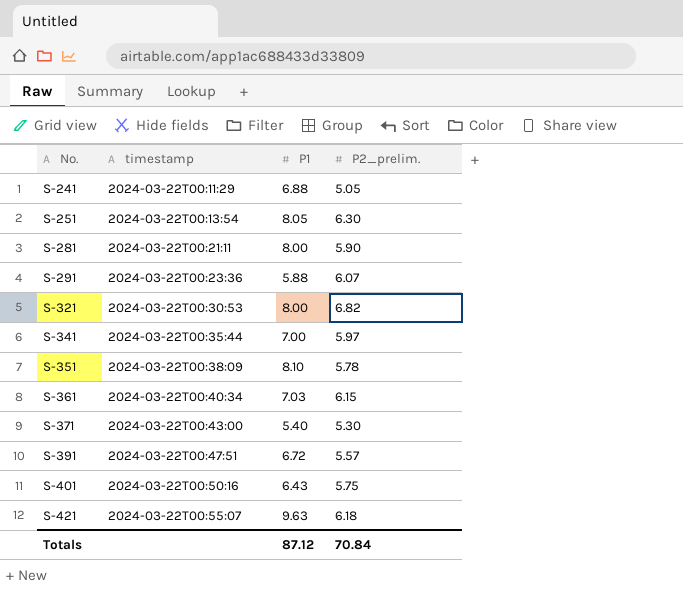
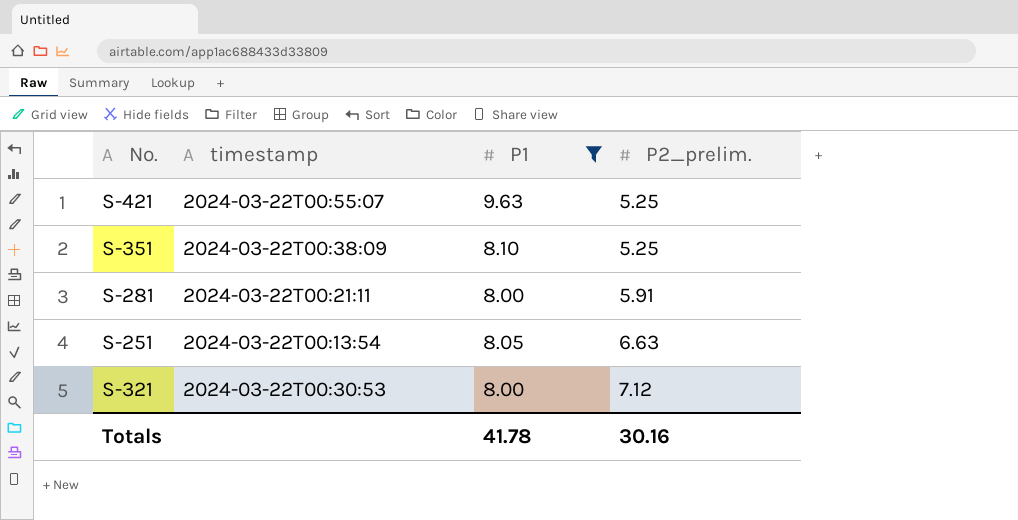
filter: none -> P1 >= 8.00
row order: No. ascending -> P2_prelim. ascending
S-421 | P2_prelim.: 6.18 -> 5.25
S-351 | P2_prelim.: 5.78 -> 5.25
S-281 | P2_prelim.: 5.90 -> 5.91
S-251 | P2_prelim.: 6.30 -> 6.63
S-321 | P2_prelim.: 6.82 -> 7.12
Totals | P1: 87.12 -> 41.78
Totals | P2_prelim.: 70.84 -> 30.16

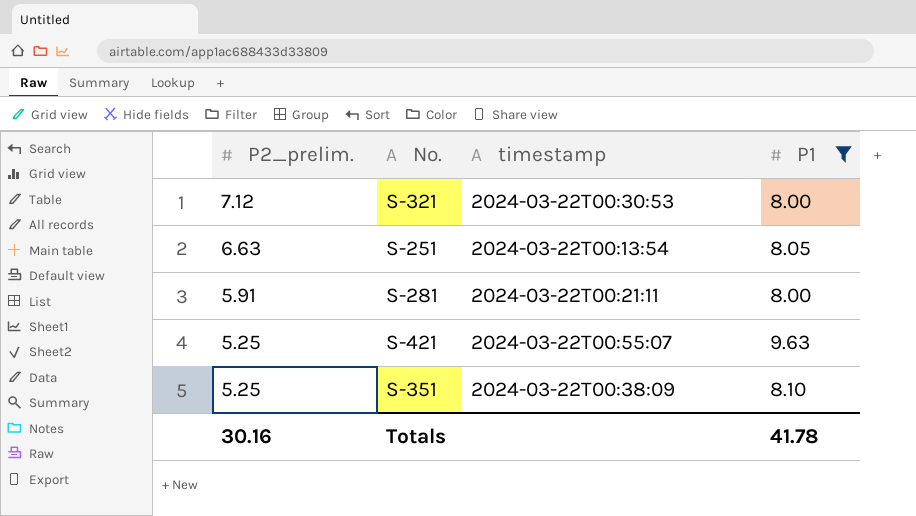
row order: P2_prelim. ascending -> P2_prelim. descending
column P2_prelim. | position: 4 -> 1

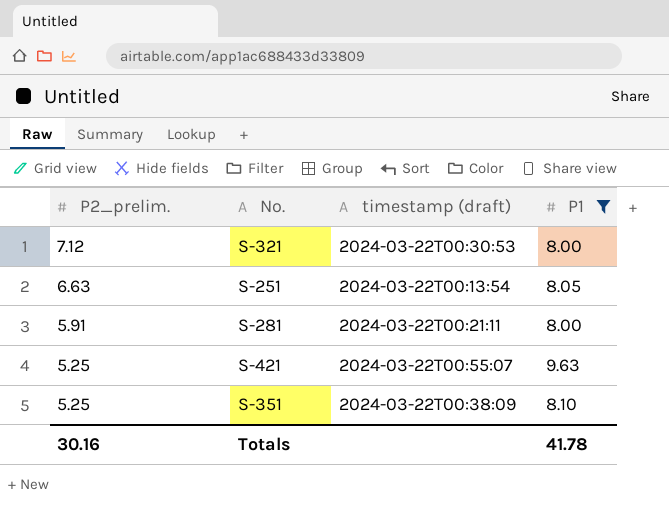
column name: timestamp -> timestamp (draft)

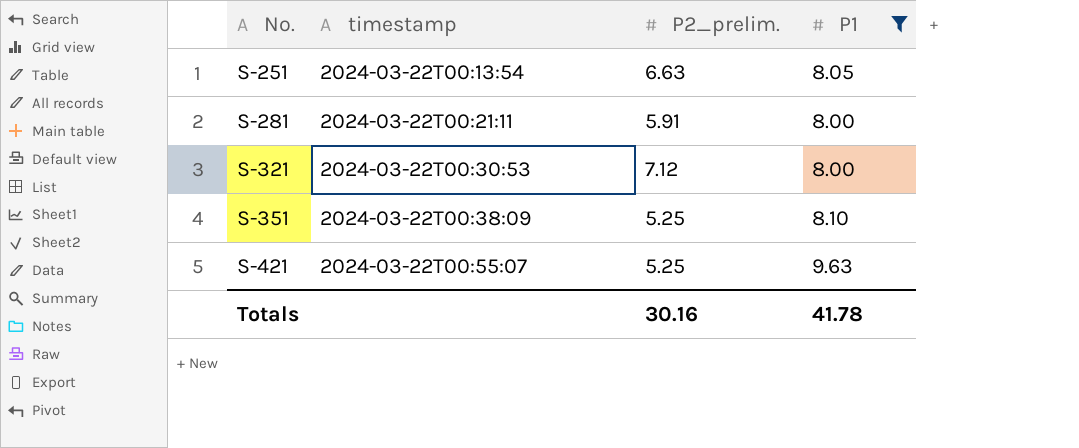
row order: P2_prelim. descending -> No. ascending
column name: timestamp (draft) -> timestamp
column P2_prelim. | position: 1 -> 3

